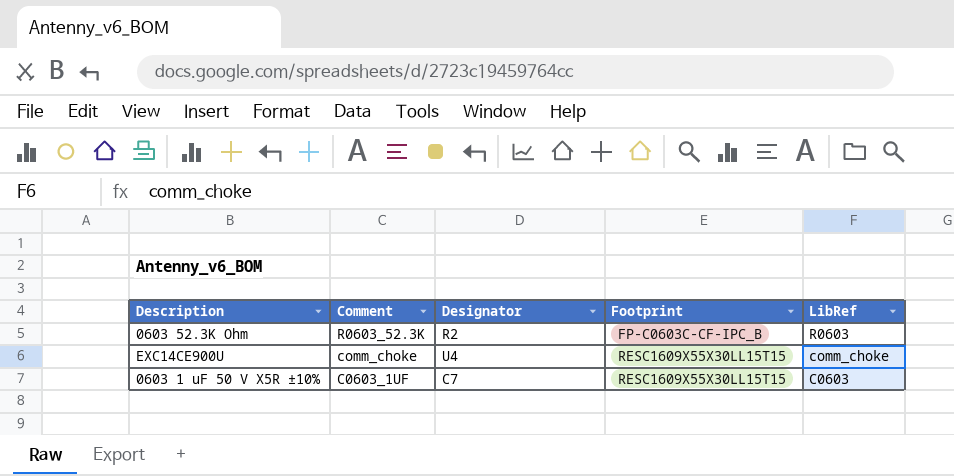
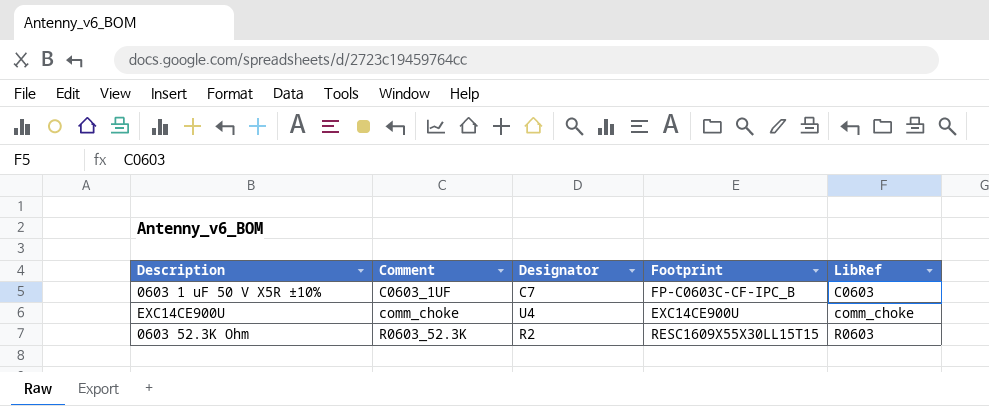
row order: Comment descending -> Comment ascending
0603 1 uF 50 V X5R ±10% | Footprint: RESC1609X55X30LL15T15 -> FP-C0603C-CF-IPC_B
EXC14CE900U | Footprint: RESC1609X55X30LL15T15 -> EXC14CE900U
0603 52.3K Ohm | Footprint: FP-C0603C-CF-IPC_B -> RESC1609X55X30LL15T15

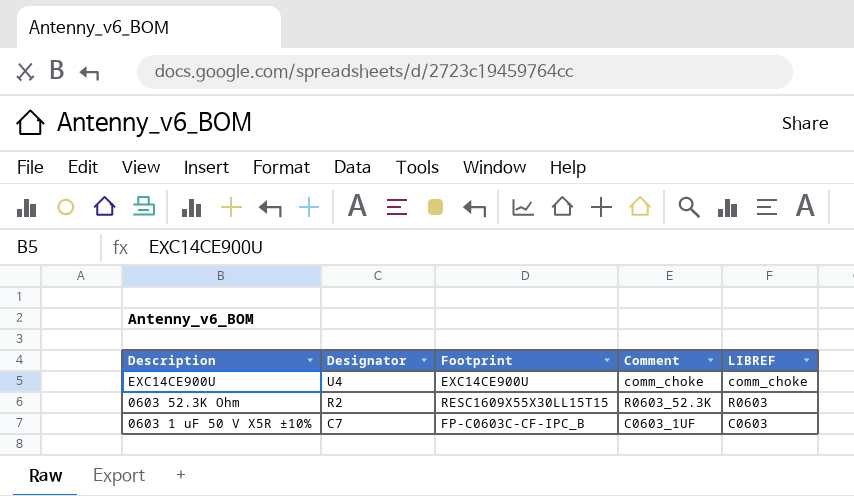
row order: Comment ascending -> Description descending
column Comment | position: 2 -> 4
column name: LibRef -> LIBREF

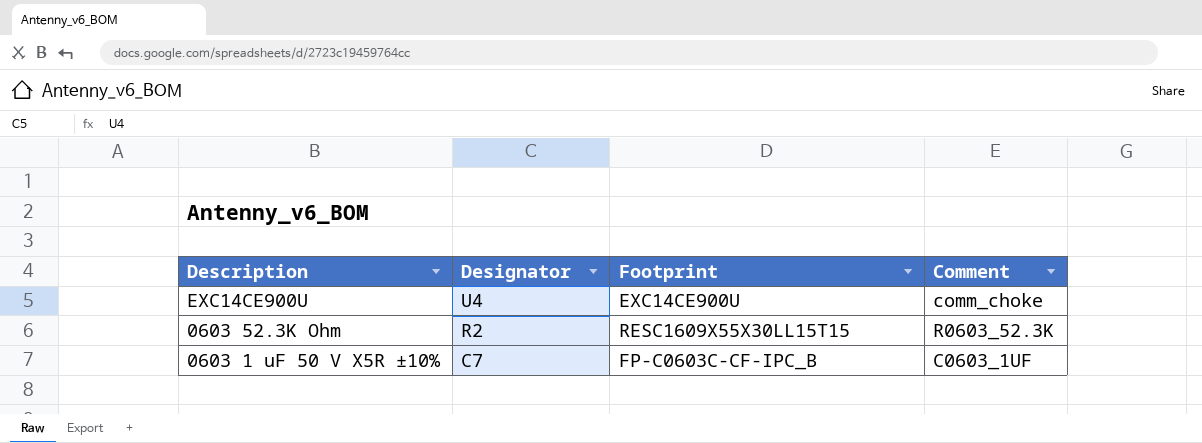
column LIBREF | position: 5 -> none

